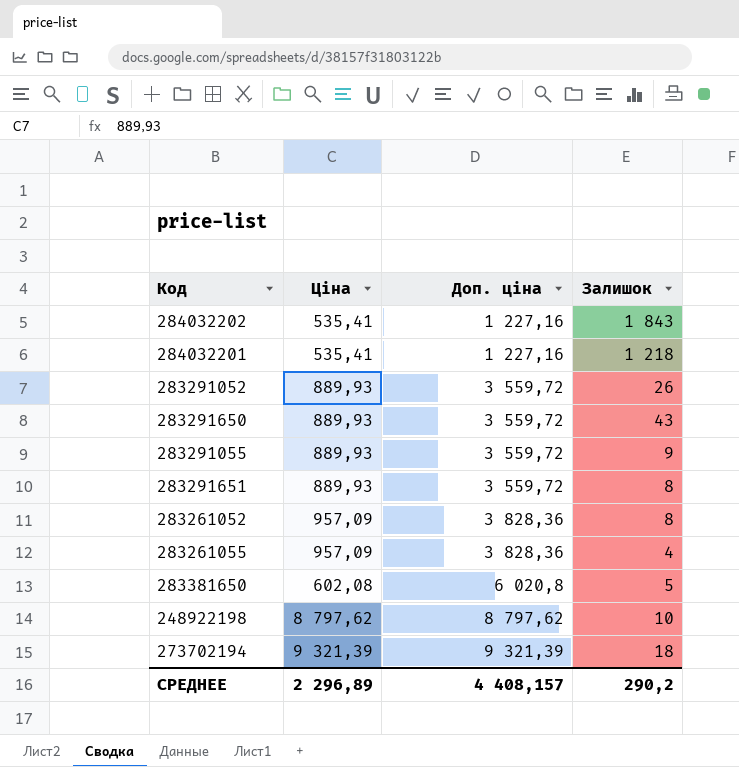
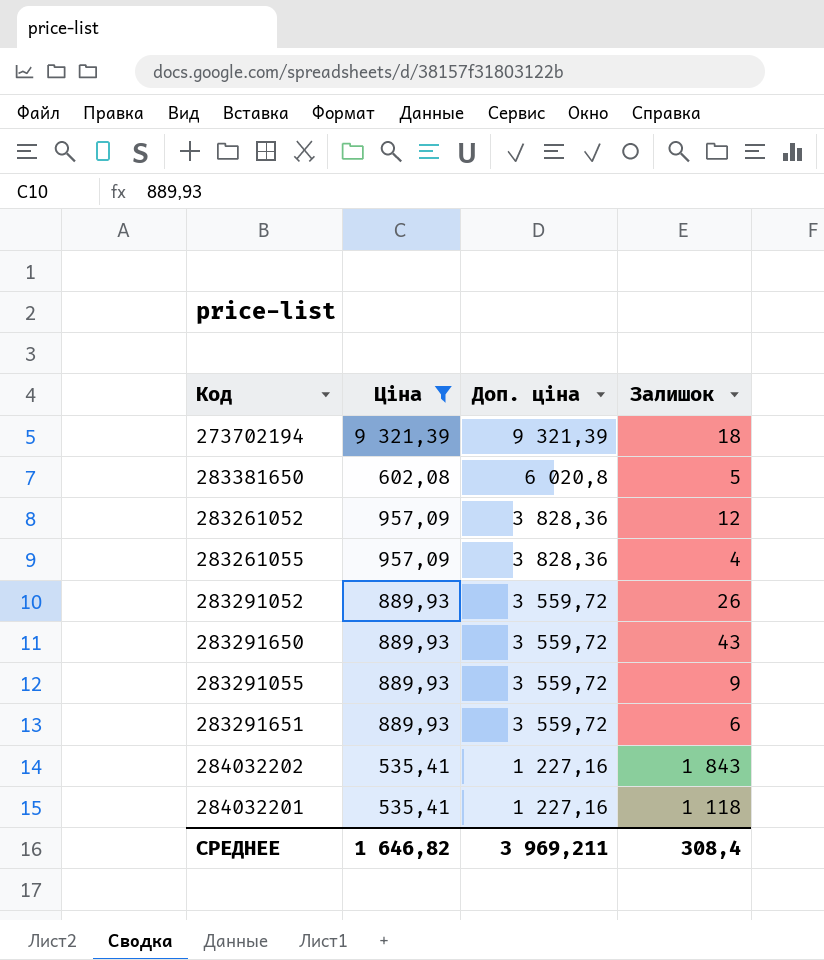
filter: none -> Ціна != 8 797,62
row order: Доп. ціна ascending -> Доп. ціна descending
283261052 | Залишок: 8 -> 12
283291651 | Залишок: 8 -> 6
284032201 | Залишок: 1 218 -> 1 118
СРЕДНЕЕ | Ціна: 2 296,89 -> 1 646,82
СРЕДНЕЕ | Доп. ціна: 4 408,157 -> 3 969,211
СРЕДНЕЕ | Залишок: 290,2 -> 308,4

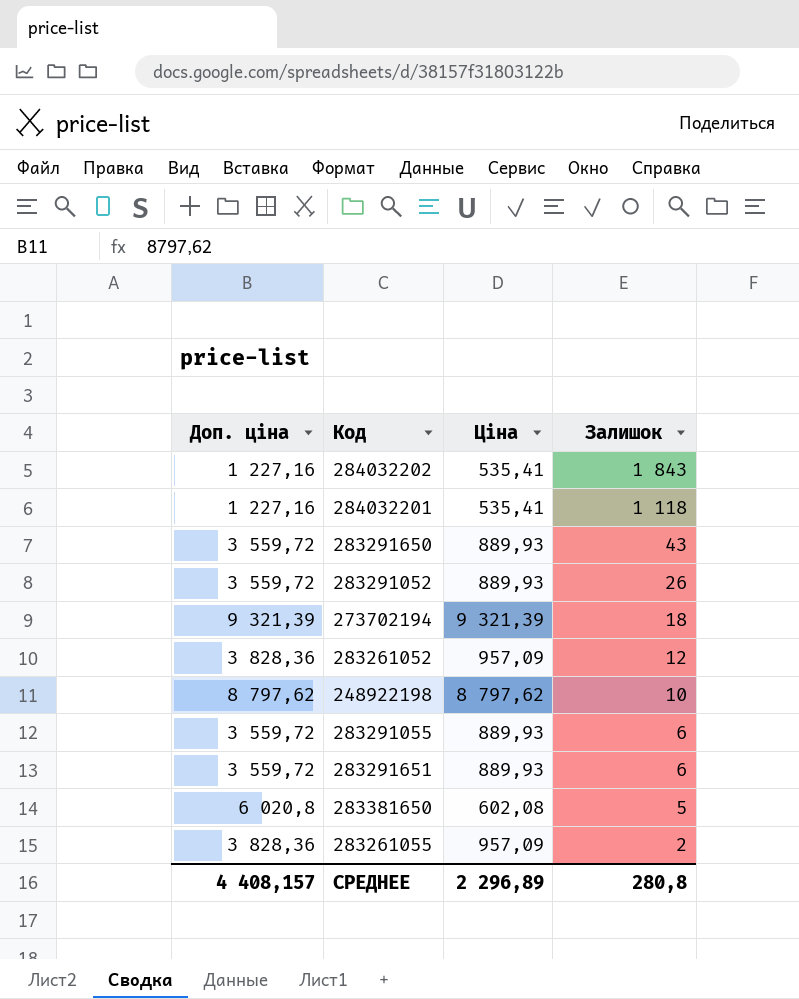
filter: Ціна != 8 797,62 -> none
row order: Доп. ціна descending -> Залишок descending
column Доп. ціна | position: 3 -> 1
283291055 | Залишок: 9 -> 6
283261055 | Залишок: 4 -> 2
СРЕДНЕЕ | Доп. ціна: 3 969,211 -> 4 408,157
СРЕДНЕЕ | Ціна: 1 646,82 -> 2 296,89
СРЕДНЕЕ | Залишок: 308,4 -> 280,8

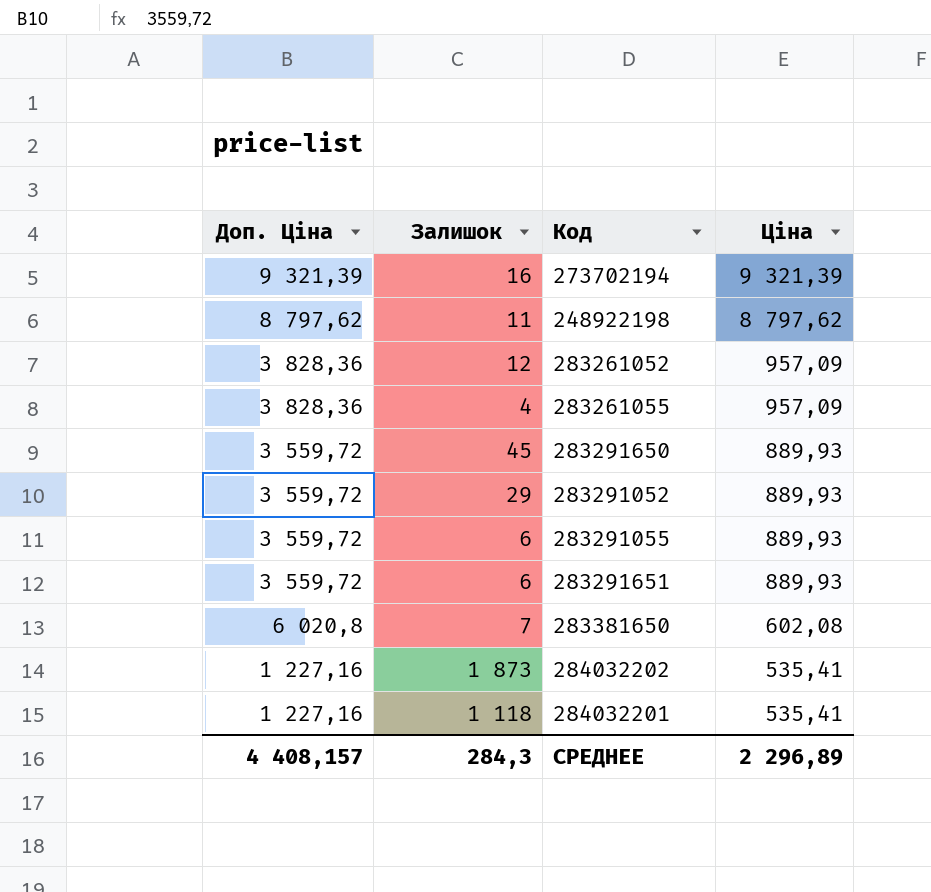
row order: Залишок descending -> Ціна descending
column name: Доп. ціна -> Доп. Ціна
column Залишок | position: 4 -> 2
273702194 | Залишок: 18 -> 16
248922198 | Залишок: 10 -> 11
283261055 | Залишок: 2 -> 4
283291650 | Залишок: 43 -> 45
283291052 | Залишок: 26 -> 29
283381650 | Залишок: 5 -> 7
284032202 | Залишок: 1 843 -> 1 873
СРЕДНЕЕ | Залишок: 280,8 -> 284,3

